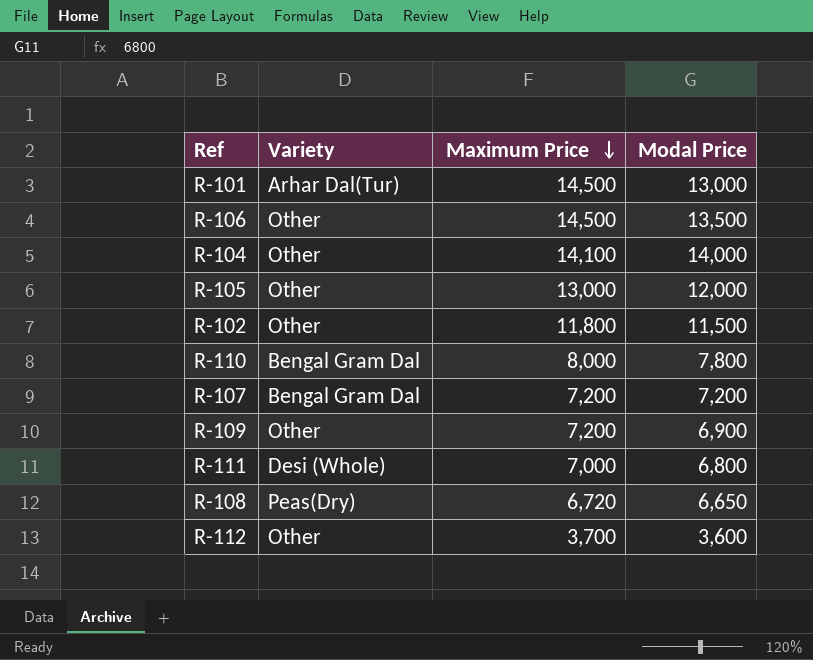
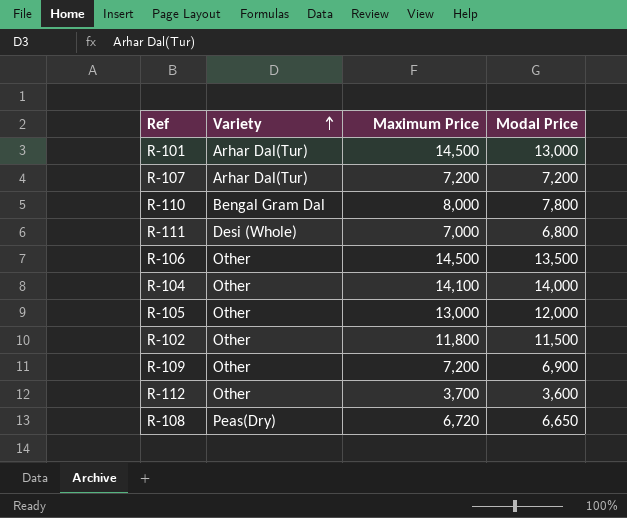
row order: Maximum Price descending -> Variety ascending
R-107 | Variety: Bengal Gram Dal -> Arhar Dal(Tur)

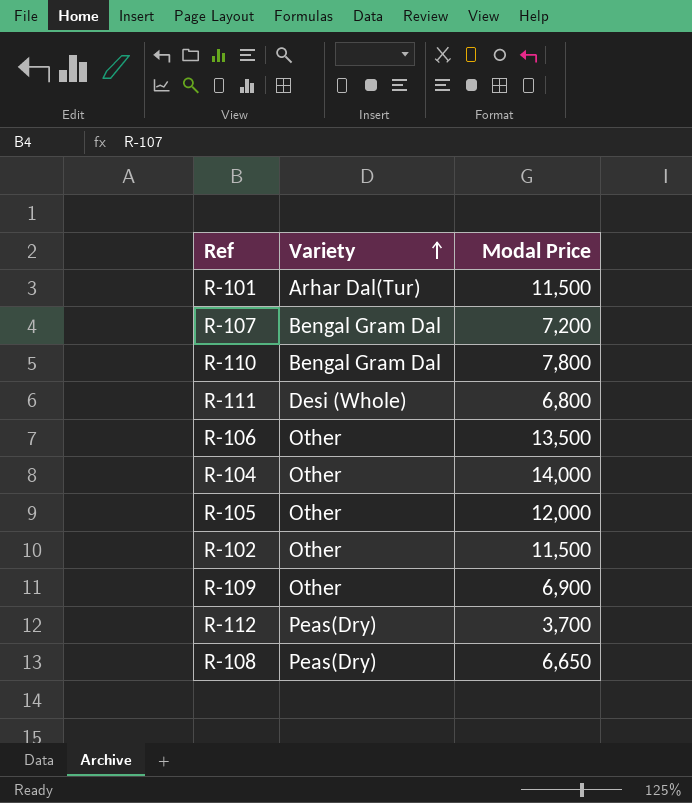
column Maximum Price | position: 3 -> none
R-101 | Modal Price: 13,000 -> 11,500
R-107 | Variety: Arhar Dal(Tur) -> Bengal Gram Dal
R-112 | Variety: Other -> Peas(Dry)
R-112 | Modal Price: 3,600 -> 3,700

